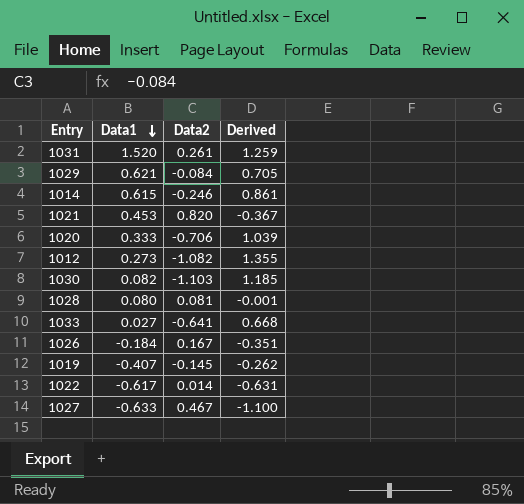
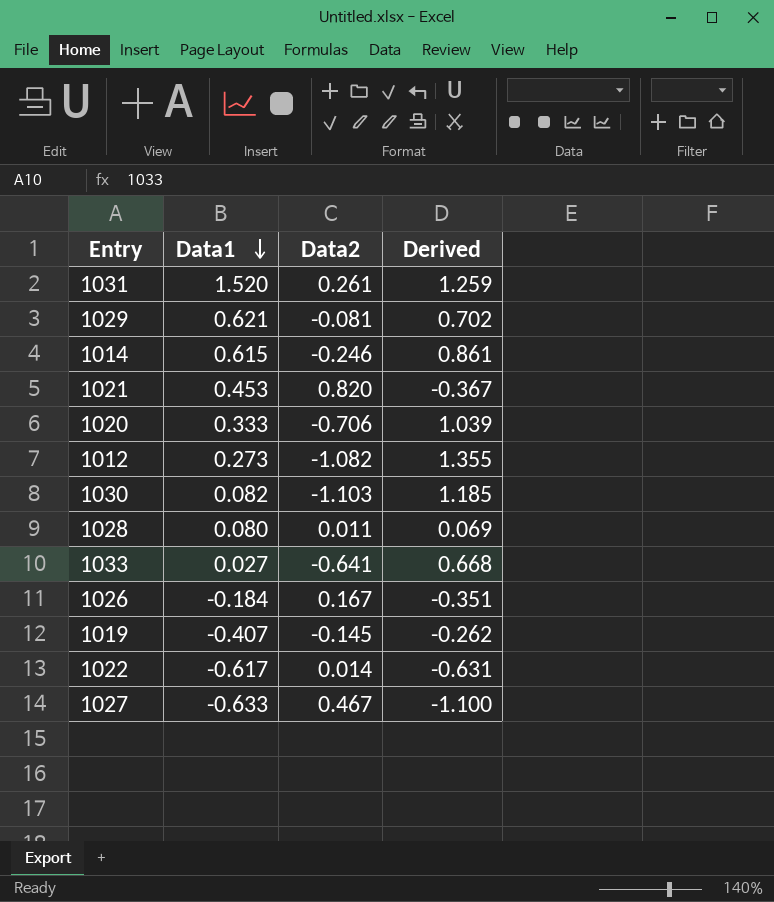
1029 | Data2: -0.084 -> -0.081
1029 | Derived: 0.705 -> 0.702
1028 | Data2: 0.081 -> 0.011
1028 | Derived: -0.001 -> 0.069

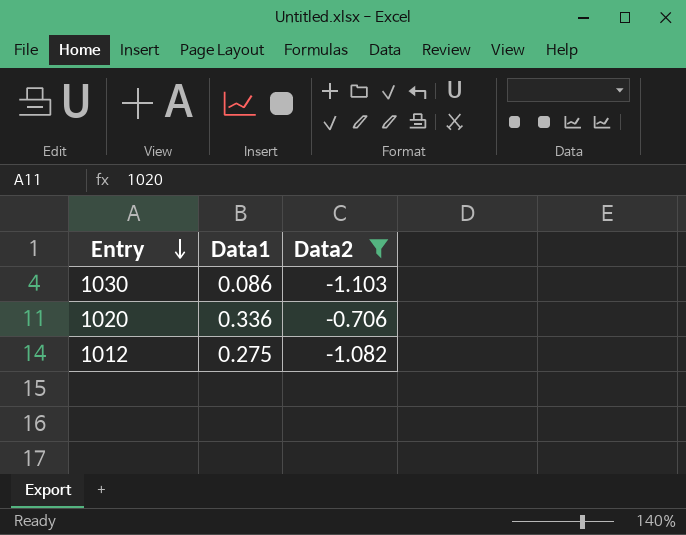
filter: none -> Data2 <= -0.706
row order: Data1 descending -> Entry descending
column Derived | formula: [Data1] - [Data2] -> none
1030 | Data1: 0.082 -> 0.086
1020 | Data1: 0.333 -> 0.336
1012 | Data1: 0.273 -> 0.275

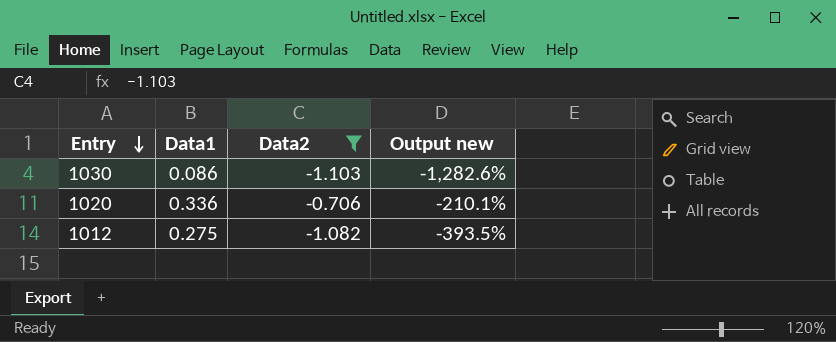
column Output new | formula: none -> [Data2] / [Data1]

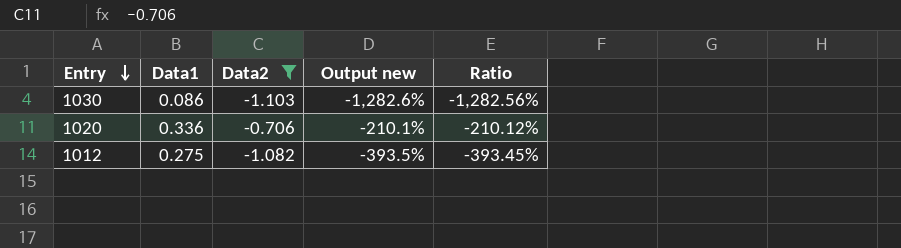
column Ratio | formula: none -> [Data2] / [Data1]

